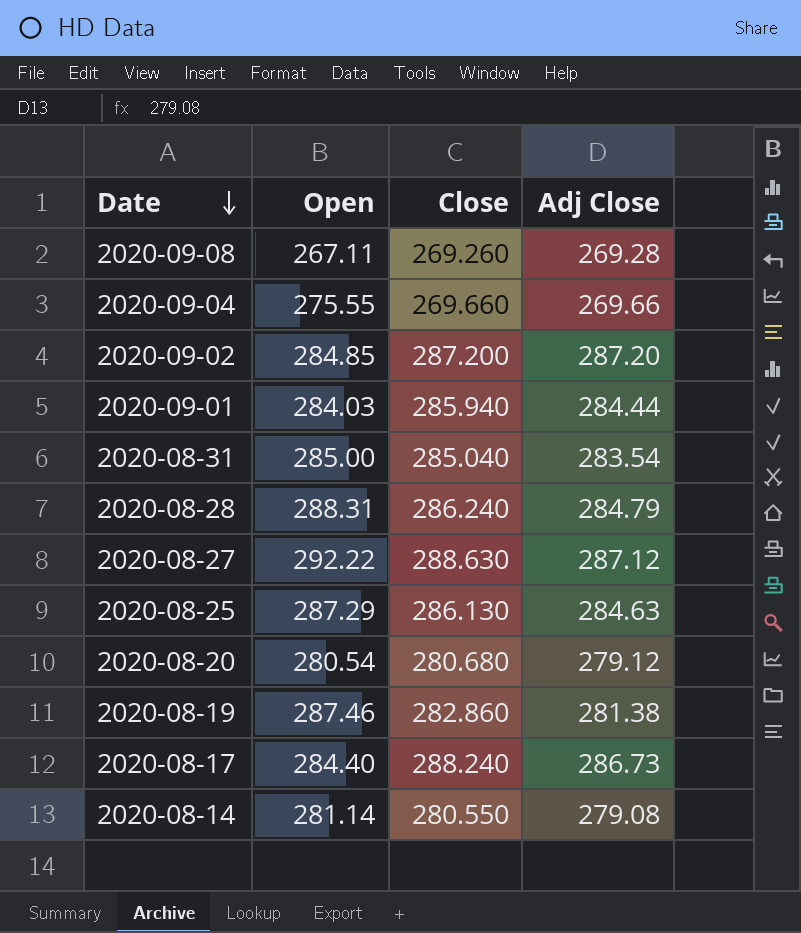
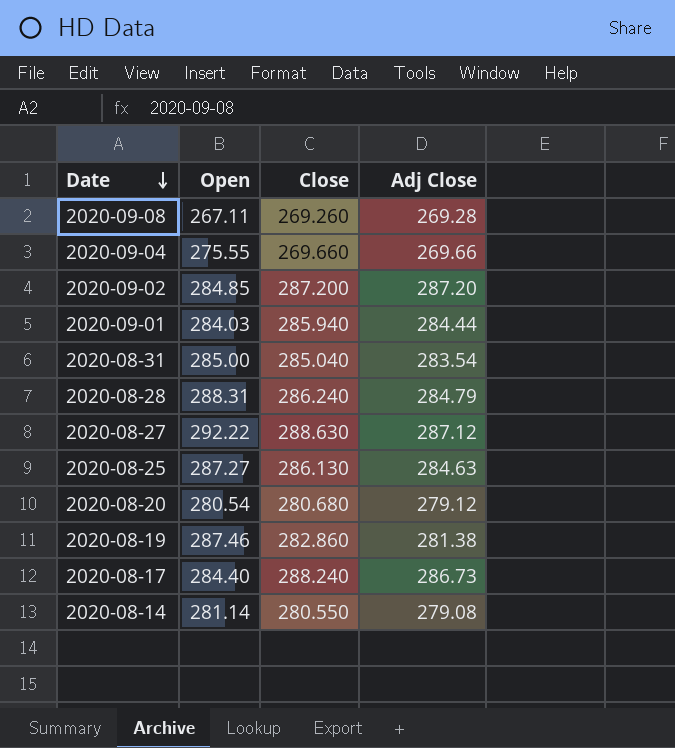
2020-08-25 | Open: 287.29 -> 287.27

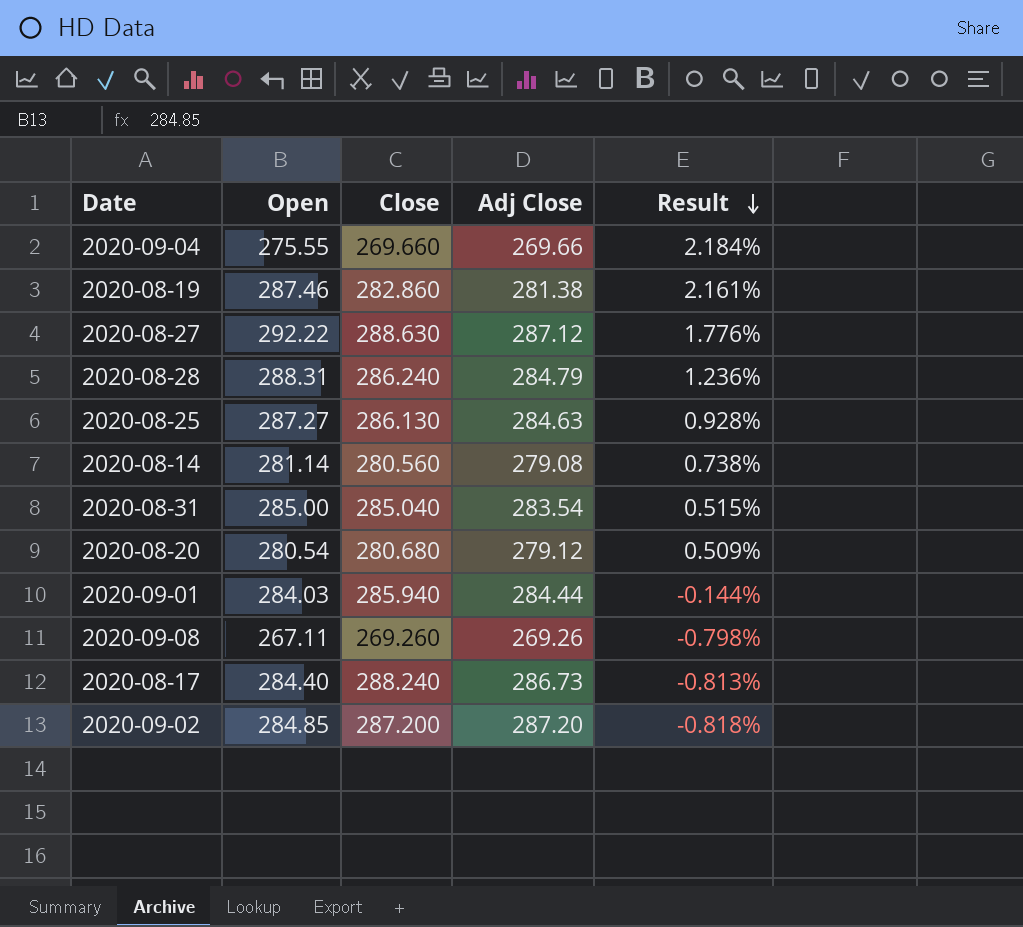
row order: Date descending -> Result descending
column Result | formula: none -> ([Open] - [Adj Close]) / [Adj Close]
2020-08-14 | Close: 280.550 -> 280.560
2020-09-08 | Adj Close: 269.28 -> 269.26

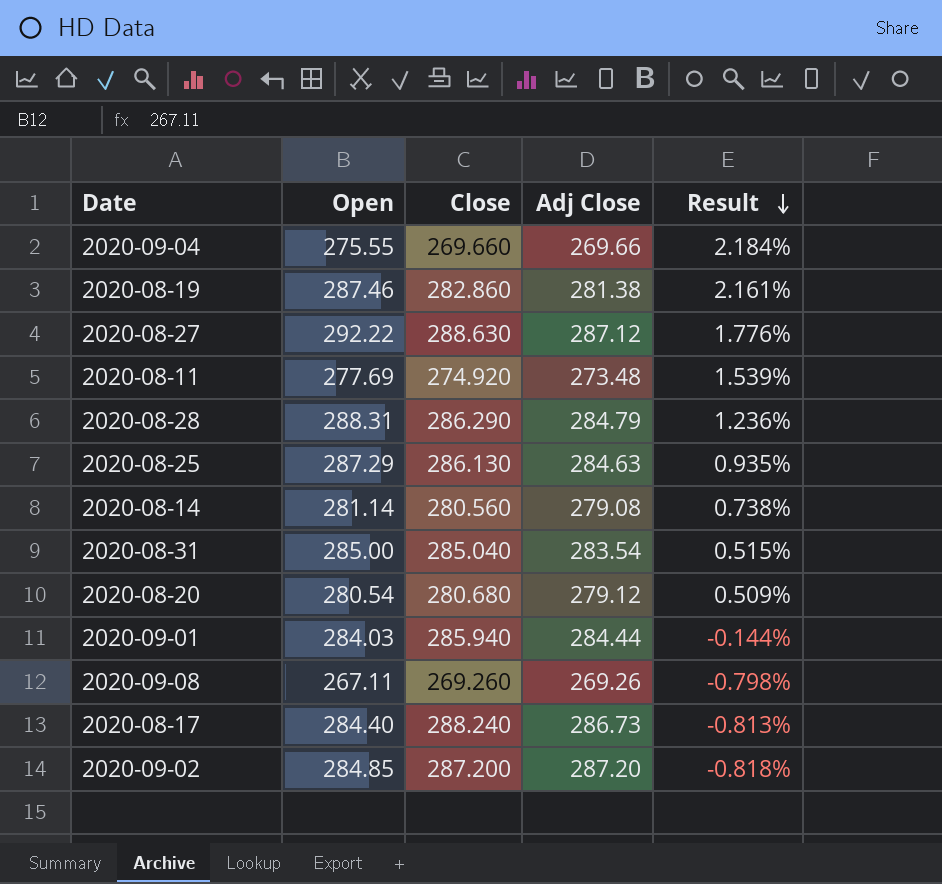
row 2020-08-11: none -> 277.69 | 274.920 | 273.48 | 1.539%
2020-08-28 | Close: 286.240 -> 286.290
2020-08-25 | Open: 287.27 -> 287.29
2020-08-25 | Result: 0.928% -> 0.935%

